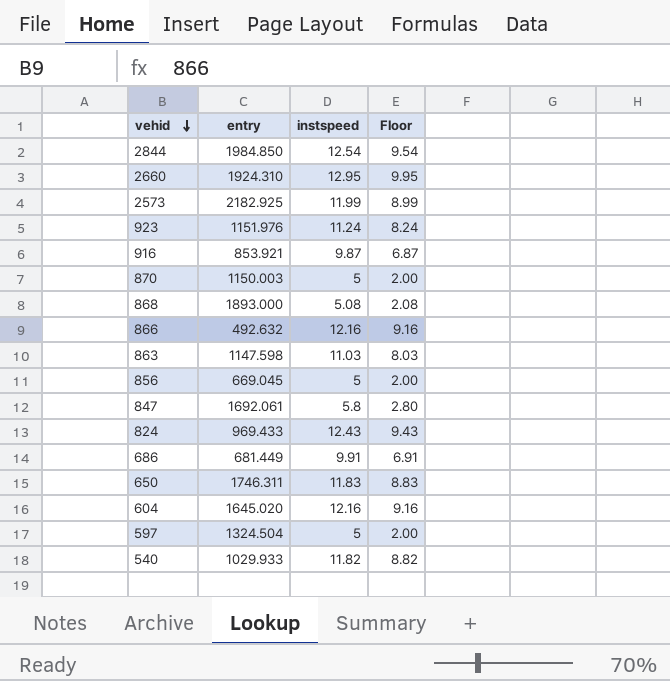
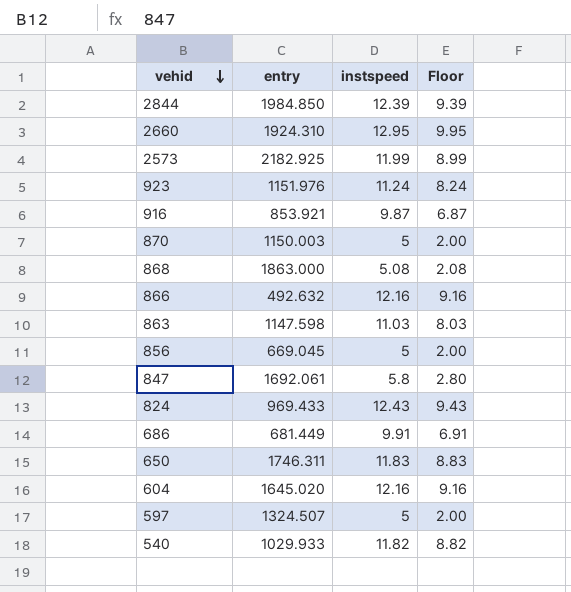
2844 | instspeed: 12.54 -> 12.39
2844 | Floor: 9.54 -> 9.39
868 | entry: 1893.000 -> 1863.000
597 | entry: 1324.504 -> 1324.507

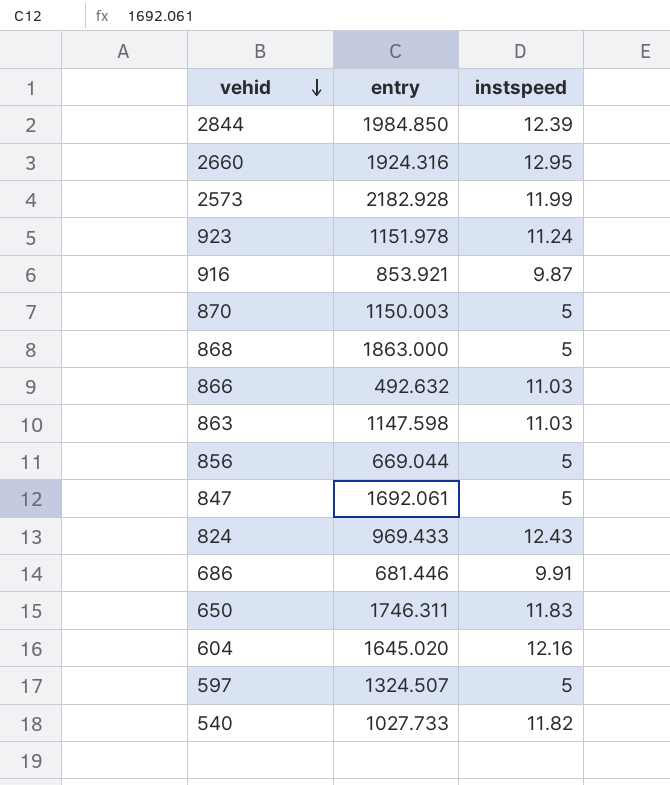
column Floor | formula: [instspeed] - 3 -> none
2660 | entry: 1924.310 -> 1924.316
2573 | entry: 2182.925 -> 2182.928
923 | entry: 1151.976 -> 1151.978
868 | instspeed: 5.08 -> 5
866 | instspeed: 12.16 -> 11.03
856 | entry: 669.045 -> 669.044
847 | instspeed: 5.8 -> 5
686 | entry: 681.449 -> 681.446
540 | entry: 1029.933 -> 1027.733

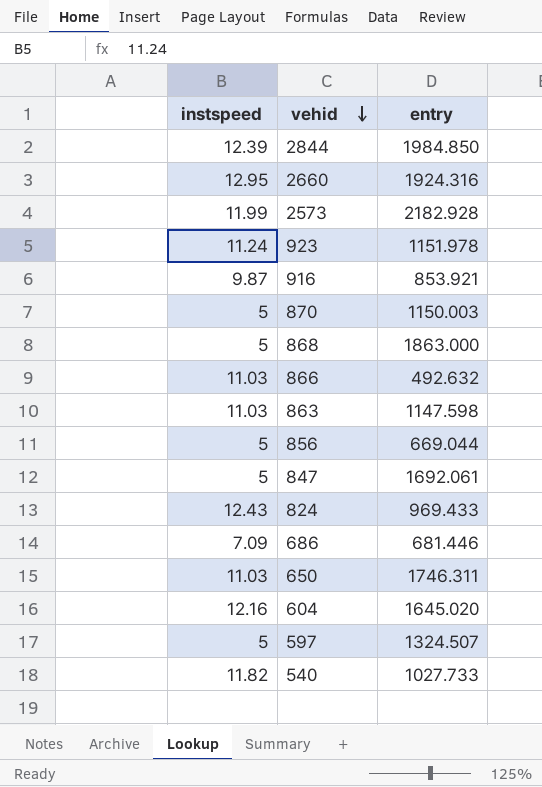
column instspeed | position: 3 -> 1
686 | instspeed: 9.91 -> 7.09
650 | instspeed: 11.83 -> 11.03

